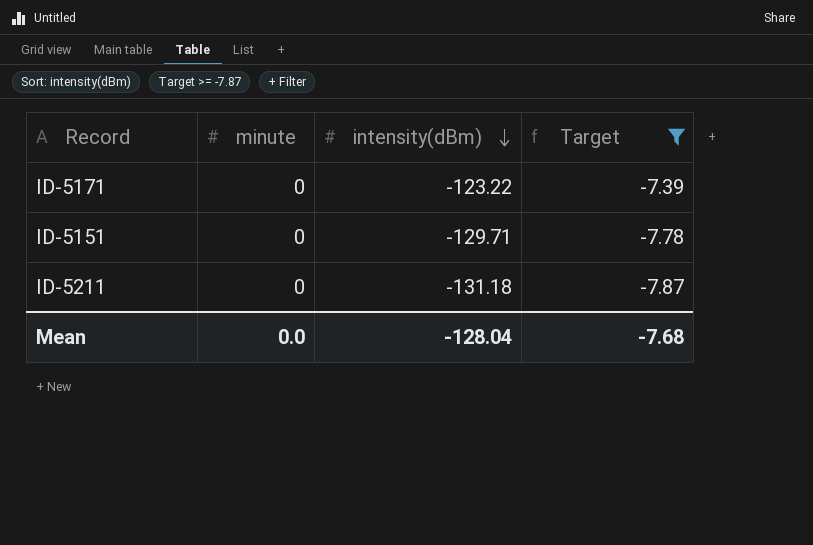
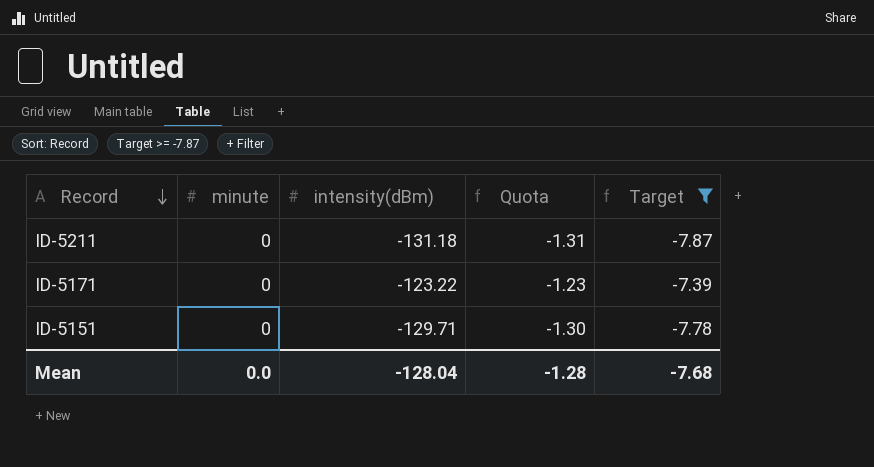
row order: intensity(dBm) descending -> Record descending
column Quota | formula: none -> [intensity(dBm)] * 0.01

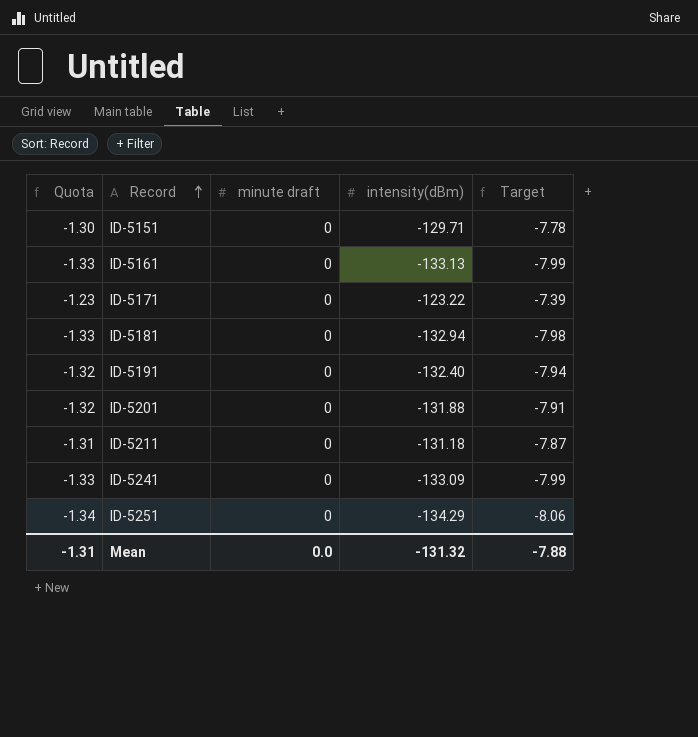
filter: Target >= -7.87 -> none
row order: Record descending -> Record ascending
column Quota | position: 4 -> 1
column name: minute -> minute draft
Mean | Quota: -1.28 -> -1.31
Mean | intensity(dBm): -128.04 -> -131.32
Mean | Target: -7.68 -> -7.88

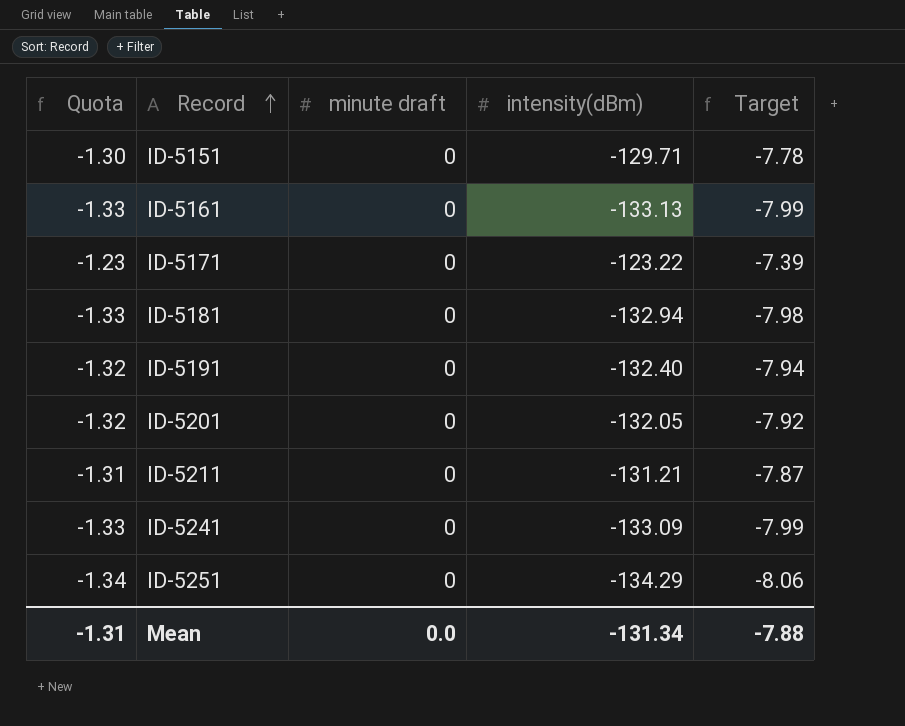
ID-5201 | intensity(dBm): -131.88 -> -132.05
ID-5201 | Target: -7.91 -> -7.92
ID-5211 | intensity(dBm): -131.18 -> -131.21
Mean | intensity(dBm): -131.32 -> -131.34

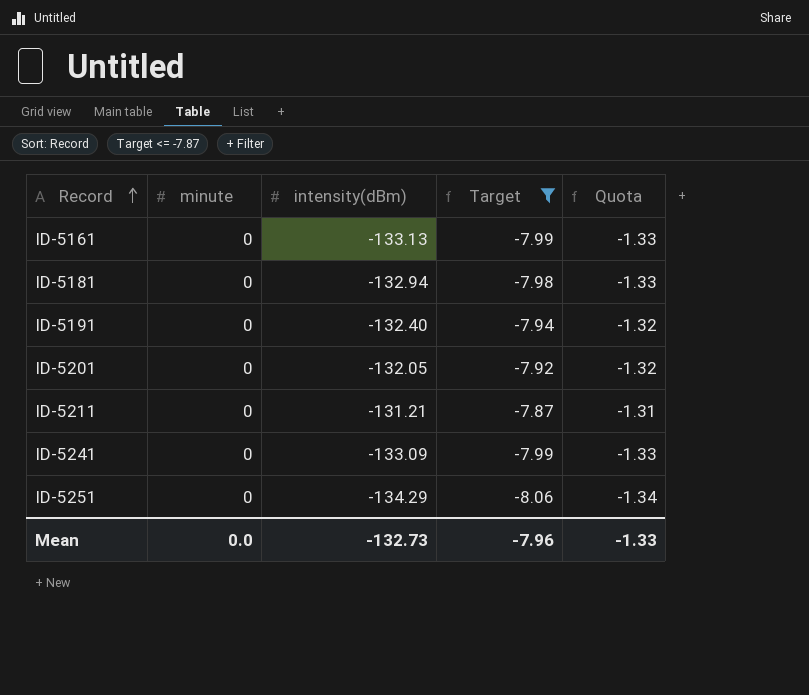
filter: none -> Target <= -7.87
column name: minute draft -> minute
column Quota | position: 1 -> 5
Mean | intensity(dBm): -131.34 -> -132.73
Mean | Target: -7.88 -> -7.96
Mean | Quota: -1.31 -> -1.33

